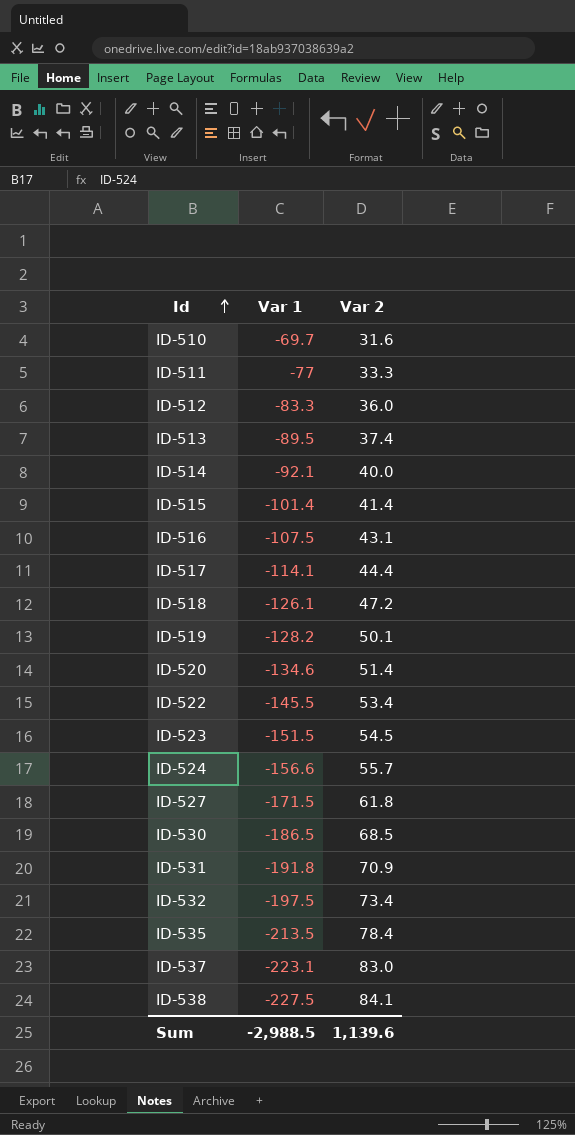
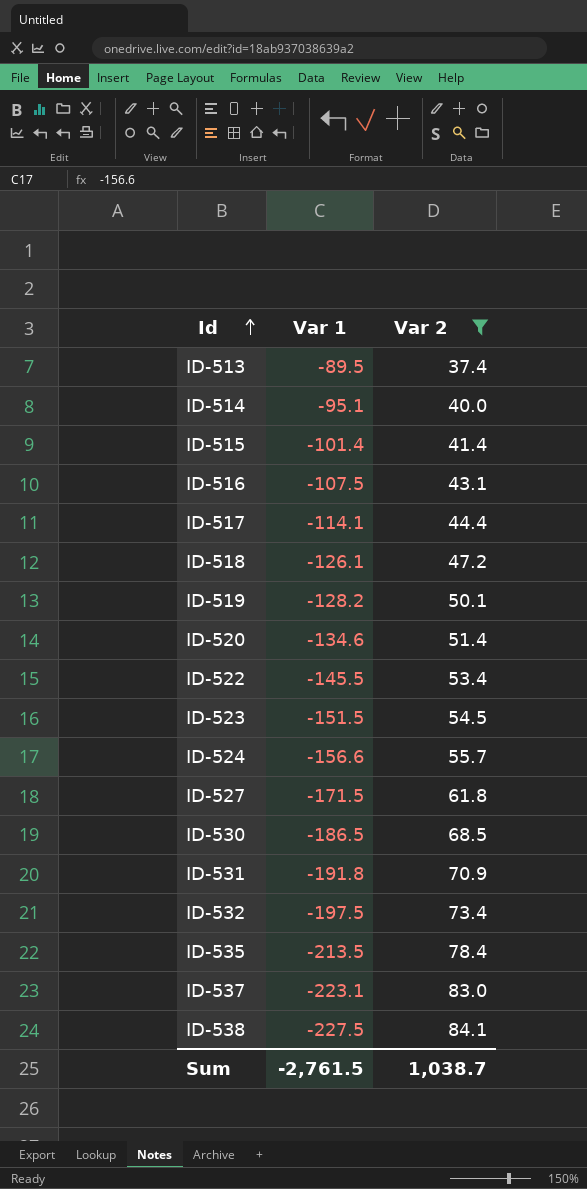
filter: none -> Var 2 >= 37.4
ID-514 | Var 1: -92.1 -> -95.1
Sum | Var 1: -2,988.5 -> -2,761.5
Sum | Var 2: 1,139.6 -> 1,038.7

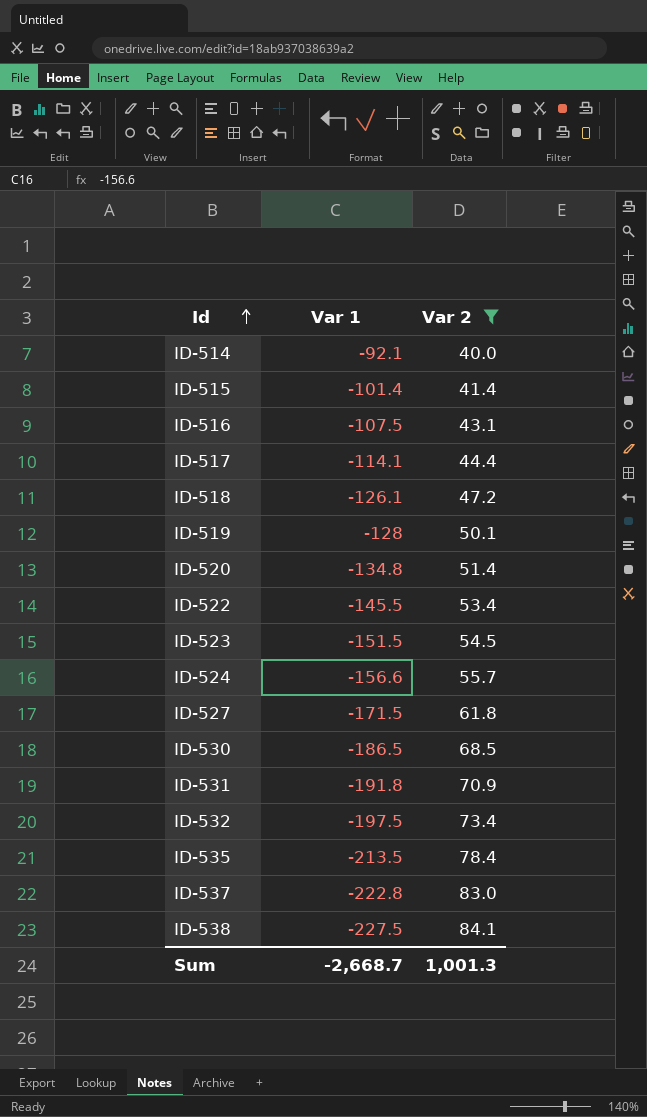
row ID-513: -89.5 | 37.4 -> none
ID-514 | Var 1: -95.1 -> -92.1
ID-519 | Var 1: -128.2 -> -128
ID-520 | Var 1: -134.6 -> -134.8
ID-537 | Var 1: -223.1 -> -222.8
Sum | Var 1: -2,761.5 -> -2,668.7
Sum | Var 2: 1,038.7 -> 1,001.3

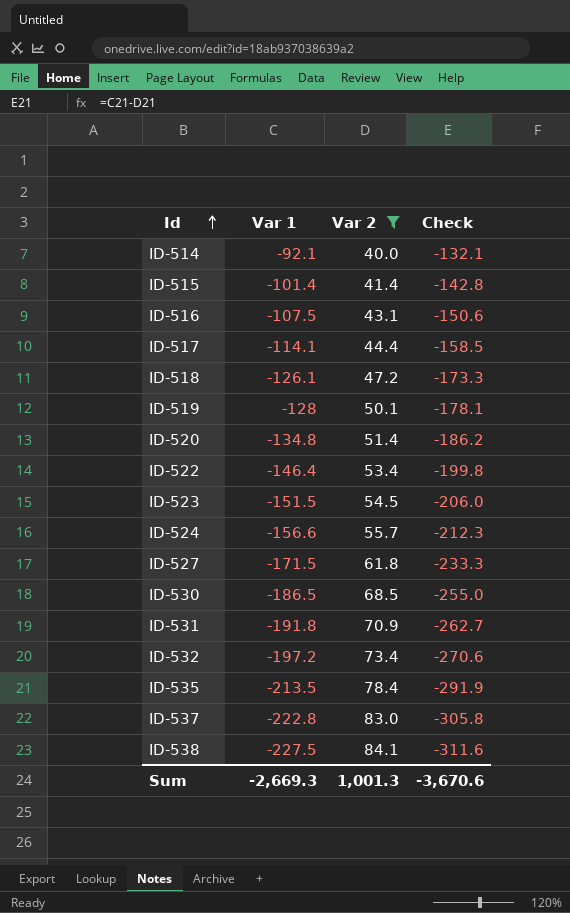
column Check | formula: none -> [Var 1] - [Var 2]
ID-522 | Var 1: -145.5 -> -146.4
ID-532 | Var 1: -197.5 -> -197.2
Sum | Var 1: -2,668.7 -> -2,669.3

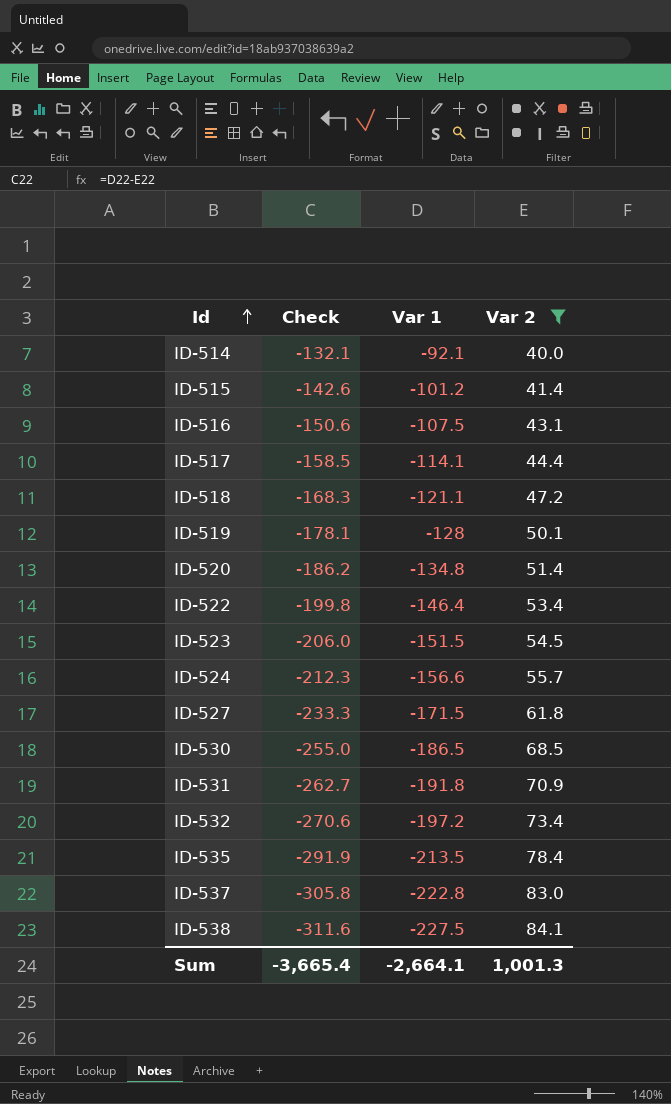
column Check | position: 4 -> 2
ID-515 | Check: -142.8 -> -142.6
ID-515 | Var 1: -101.4 -> -101.2
ID-518 | Check: -173.3 -> -168.3
ID-518 | Var 1: -126.1 -> -121.1
Sum | Check: -3,670.6 -> -3,665.4
Sum | Var 1: -2,669.3 -> -2,664.1

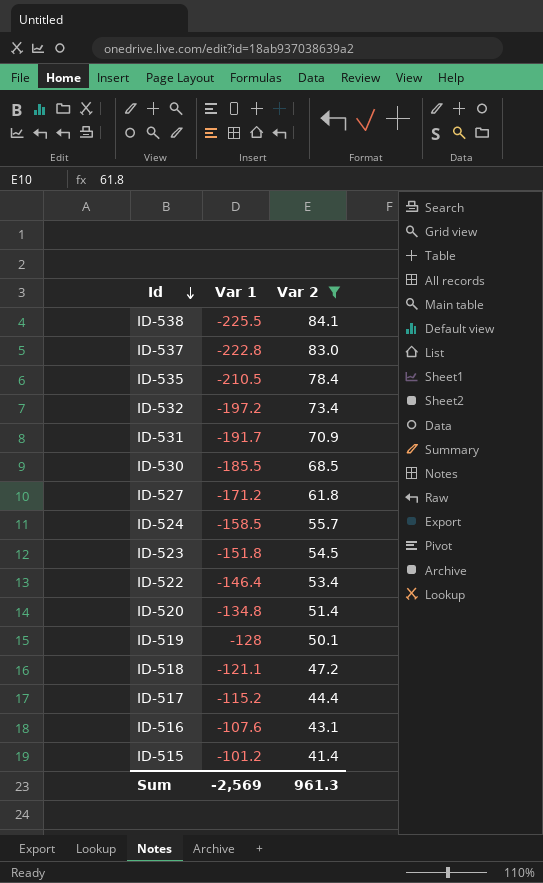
row order: Id ascending -> Id descending
column Check | formula: [Var 1] - [Var 2] -> none
row ID-514: -132.1 | -92.1 | 40.0 -> none
ID-538 | Var 1: -227.5 -> -225.5
ID-535 | Var 1: -213.5 -> -210.5
ID-531 | Var 1: -191.8 -> -191.7
ID-530 | Var 1: -186.5 -> -185.5
ID-527 | Var 1: -171.5 -> -171.2
ID-524 | Var 1: -156.6 -> -158.5
ID-523 | Var 1: -151.5 -> -151.8
ID-517 | Var 1: -114.1 -> -115.2
ID-516 | Var 1: -107.5 -> -107.6
Sum | Var 1: -2,664.1 -> -2,569
Sum | Var 2: 1,001.3 -> 961.3

